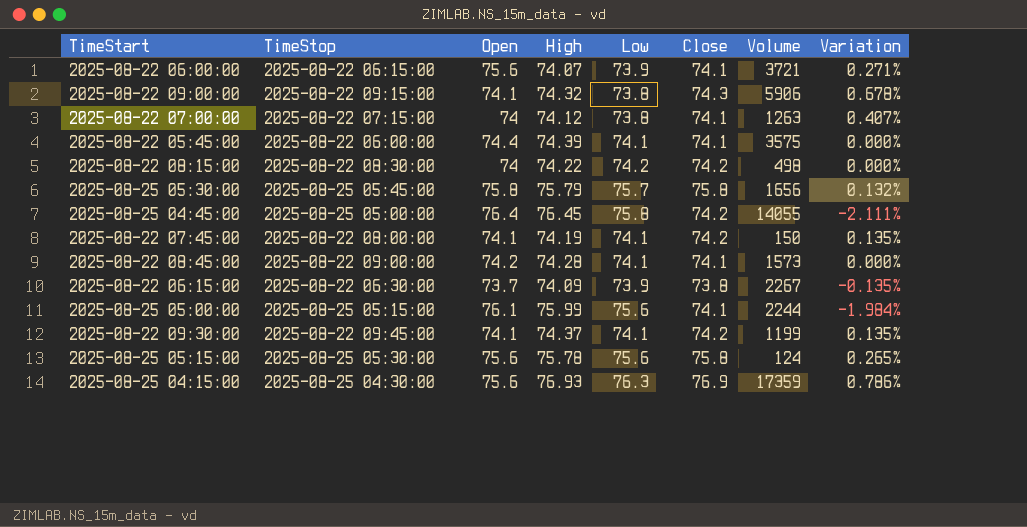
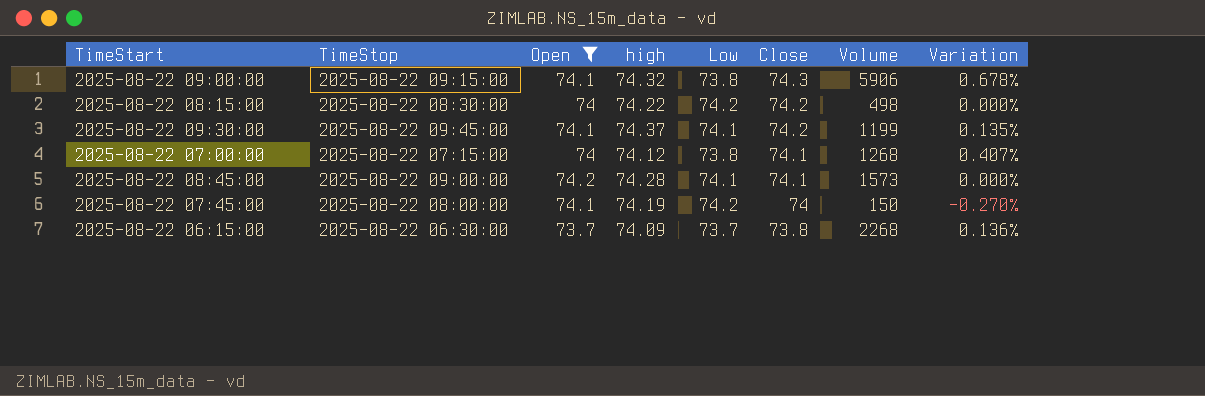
filter: none -> Open <= 74.2
row order: none -> Close descending
column name: High -> high
2025-08-22 07:00:00 | Volume: 1263 -> 1268
2025-08-22 07:45:00 | Low: 74.1 -> 74.2
2025-08-22 07:45:00 | Close: 74.2 -> 74
2025-08-22 07:45:00 | Variation: 0.135% -> -0.270%
2025-08-22 06:15:00 | Low: 73.9 -> 73.7
2025-08-22 06:15:00 | Volume: 2267 -> 2268
2025-08-22 06:15:00 | Variation: -0.135% -> 0.136%

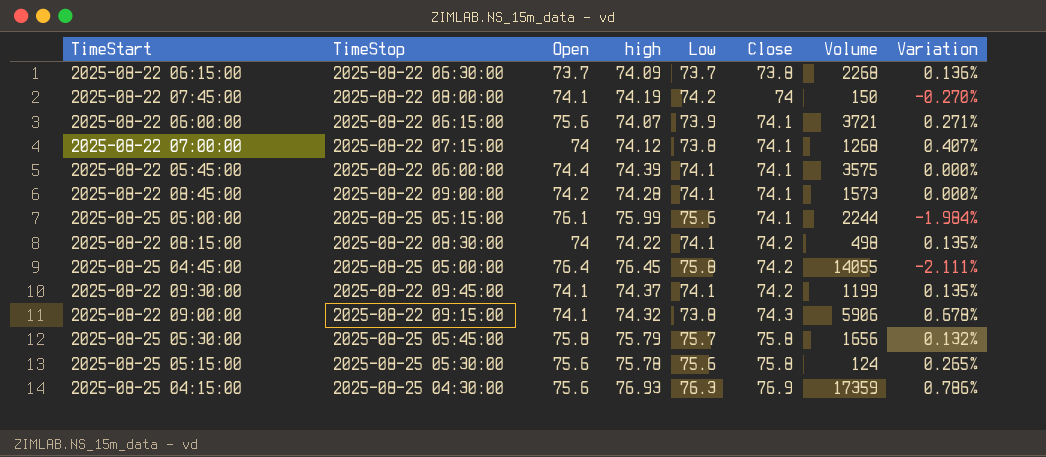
filter: Open <= 74.2 -> none
row order: Close descending -> Close ascending
2025-08-22 08:15:00 | Low: 74.2 -> 74.1
2025-08-22 08:15:00 | Variation: 0.000% -> 0.135%

